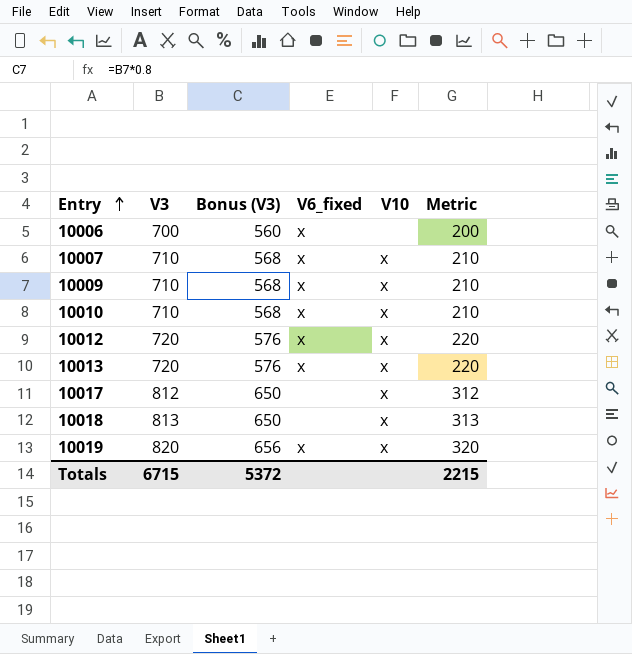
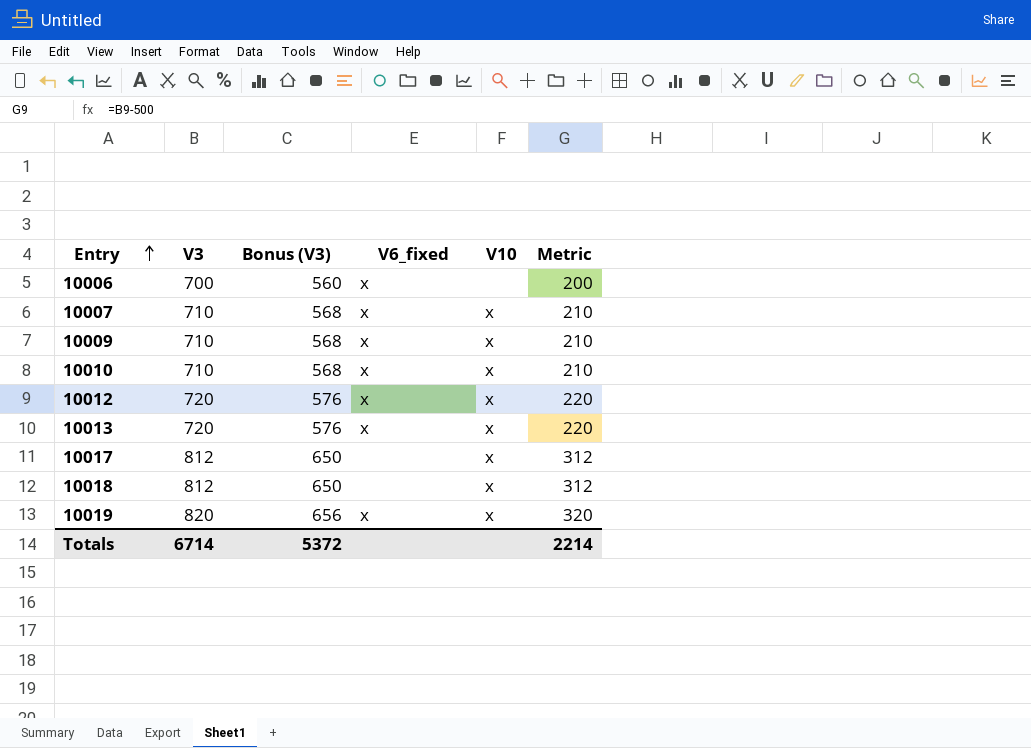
10018 | V3: 813 -> 812
10018 | Metric: 313 -> 312
Totals | V3: 6715 -> 6714
Totals | Metric: 2215 -> 2214

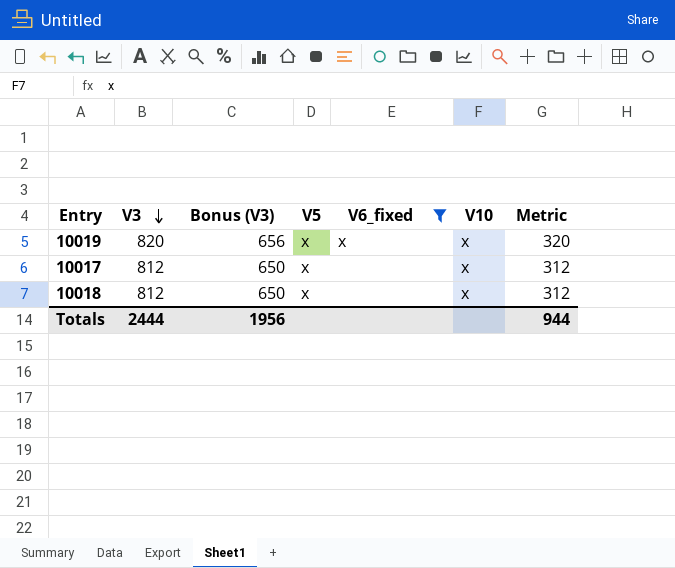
filter: none -> V6_fixed != x
row order: Entry ascending -> V3 descending
column V5 | position: none -> 4
Totals | V3: 6714 -> 2444
Totals | Bonus (V3): 5372 -> 1956
Totals | Metric: 2214 -> 944

